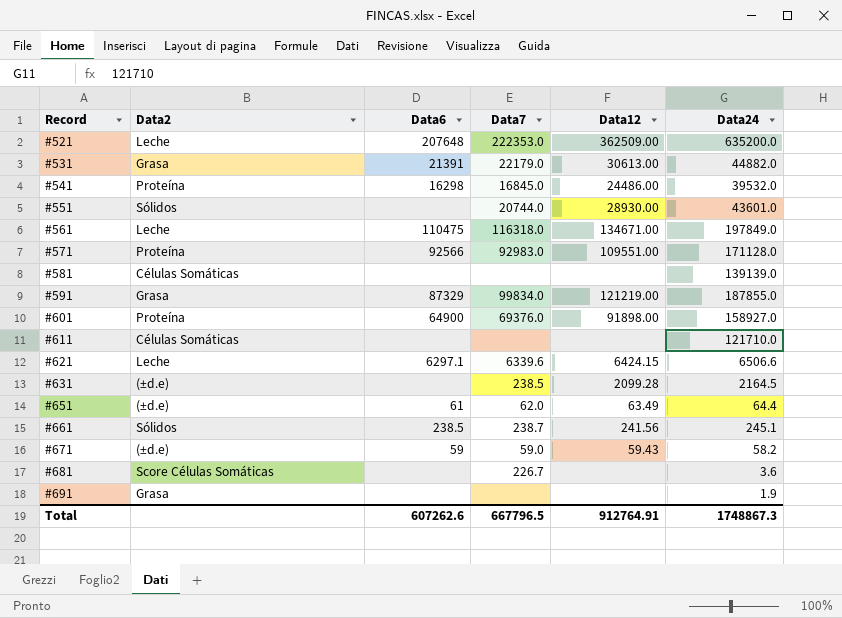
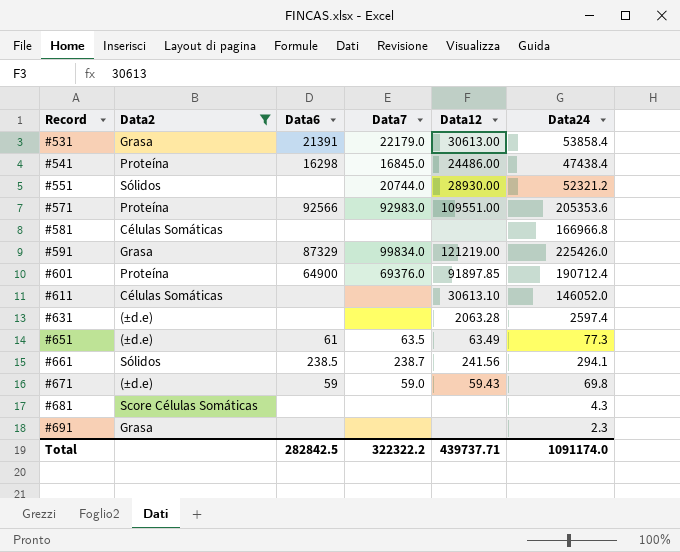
filter: none -> Data2 != Leche
#531 | Data24: 44882.0 -> 53858.4
#541 | Data24: 39532.0 -> 47438.4
#551 | Data24: 43601.0 -> 52321.2
#571 | Data24: 171128.0 -> 205353.6
#581 | Data24: 139139.0 -> 166966.8
#591 | Data24: 187855.0 -> 225426.0
#601 | Data12: 91898.00 -> 91897.85
#601 | Data24: 158927.0 -> 190712.4
#611 | Data12: none -> 30613.10
#611 | Data24: 121710.0 -> 146052.0
#631 | Data7: 238.5 -> none
#631 | Data12: 2099.28 -> 2063.28
#631 | Data24: 2164.5 -> 2597.4
#651 | Data7: 62.0 -> 63.5
#651 | Data24: 64.4 -> 77.3
#661 | Data24: 245.1 -> 294.1
#671 | Data24: 58.2 -> 69.8
#681 | Data7: 226.7 -> none
#681 | Data24: 3.6 -> 4.3
#691 | Data24: 1.9 -> 2.3
Total | Data6: 607262.6 -> 282842.5
Total | Data7: 667796.5 -> 322322.2
Total | Data12: 912764.91 -> 439737.71
Total | Data24: 1748867.3 -> 1091174.0

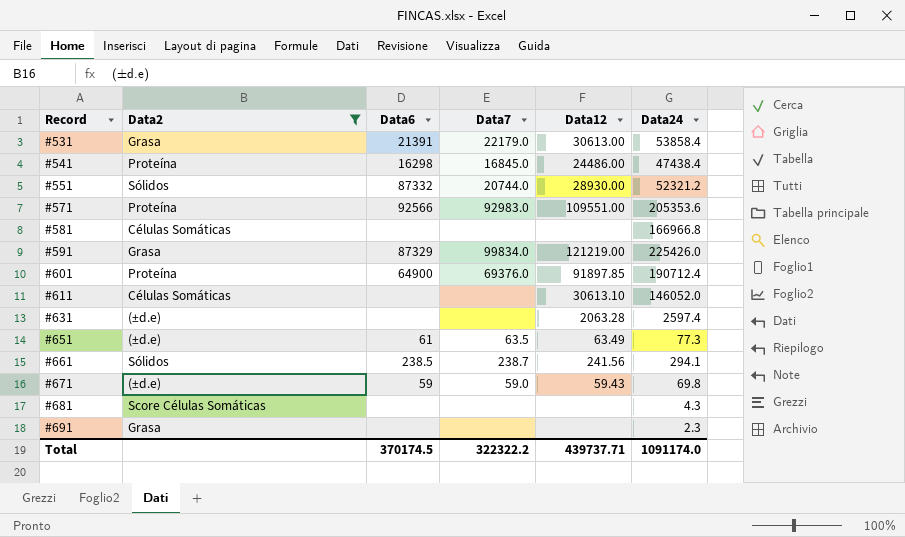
#551 | Data6: none -> 87332
Total | Data6: 282842.5 -> 370174.5

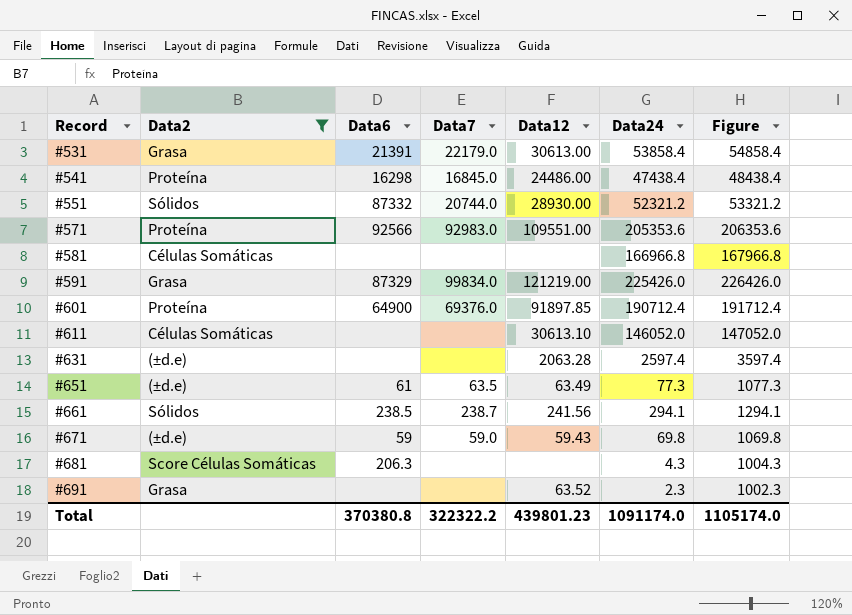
column Figure | formula: none -> [Data24] + 1000
#681 | Data6: none -> 206.3
#691 | Data12: none -> 63.52
Total | Data6: 370174.5 -> 370380.8
Total | Data12: 439737.71 -> 439801.23

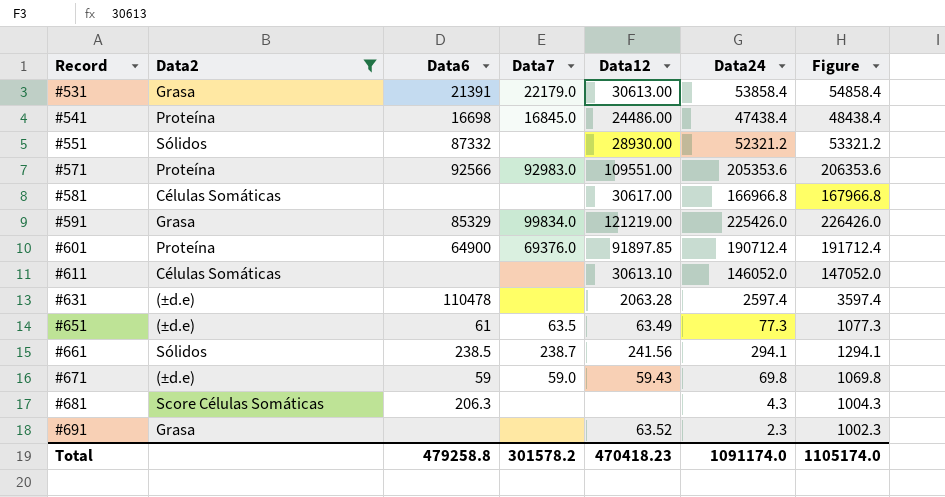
#541 | Data6: 16298 -> 16698
#551 | Data7: 20744.0 -> none
#581 | Data12: none -> 30617.00
#591 | Data6: 87329 -> 85329
#631 | Data6: none -> 110478
Total | Data6: 370380.8 -> 479258.8
Total | Data7: 322322.2 -> 301578.2
Total | Data12: 439801.23 -> 470418.23

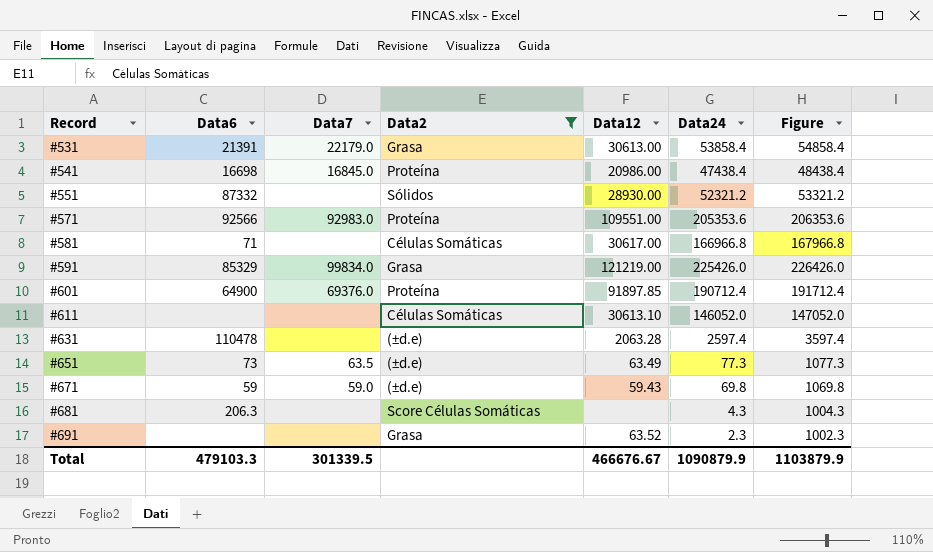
column Data2 | position: 2 -> 4
row #661: Sólidos | 238.5 | 238.7 | 241.56 | 294.1 | 1294.1 -> none
#541 | Data12: 24486.00 -> 20986.00
#581 | Data6: none -> 71
#651 | Data6: 61 -> 73
Total | Data6: 479258.8 -> 479103.3
Total | Data7: 301578.2 -> 301339.5
Total | Data12: 470418.23 -> 466676.67
Total | Data24: 1091174.0 -> 1090879.9
Total | Figure: 1105174.0 -> 1103879.9

